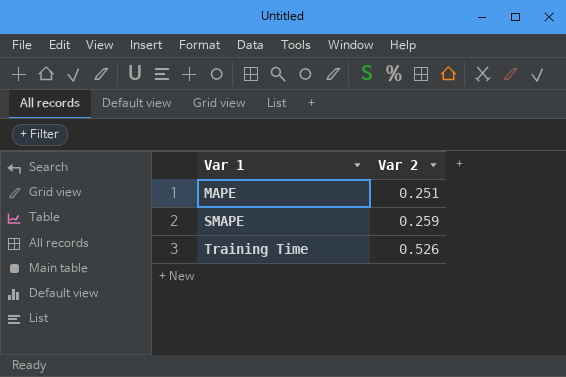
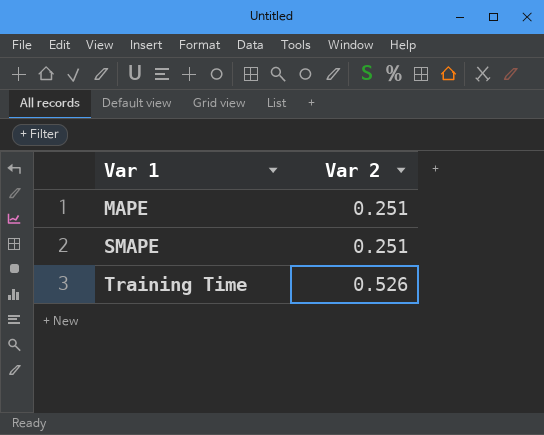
SMAPE | Var 2: 0.259 -> 0.251

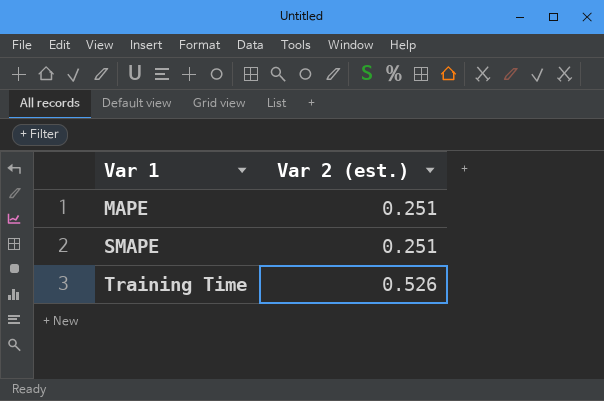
column name: Var 2 -> Var 2 (est.)

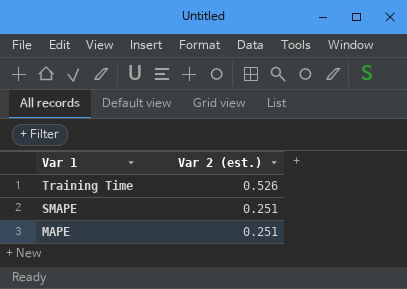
row order: Var 1 ascending -> Var 1 descending

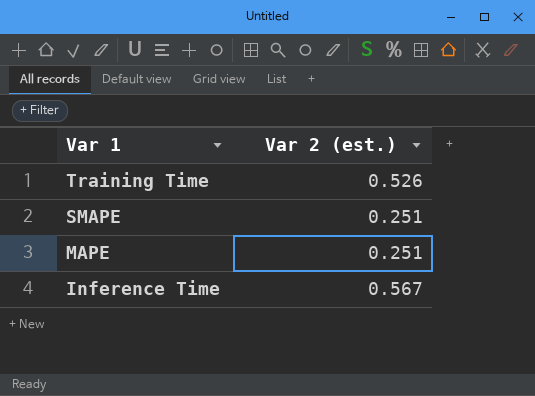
row Inference Time: none -> 0.567

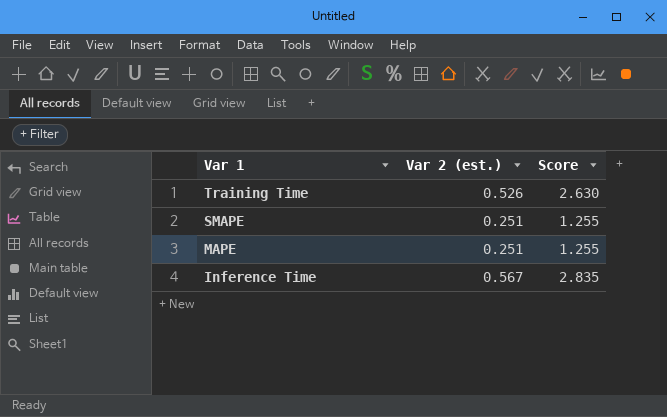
column Score | formula: none -> [Var 2 (est.)] * 5

